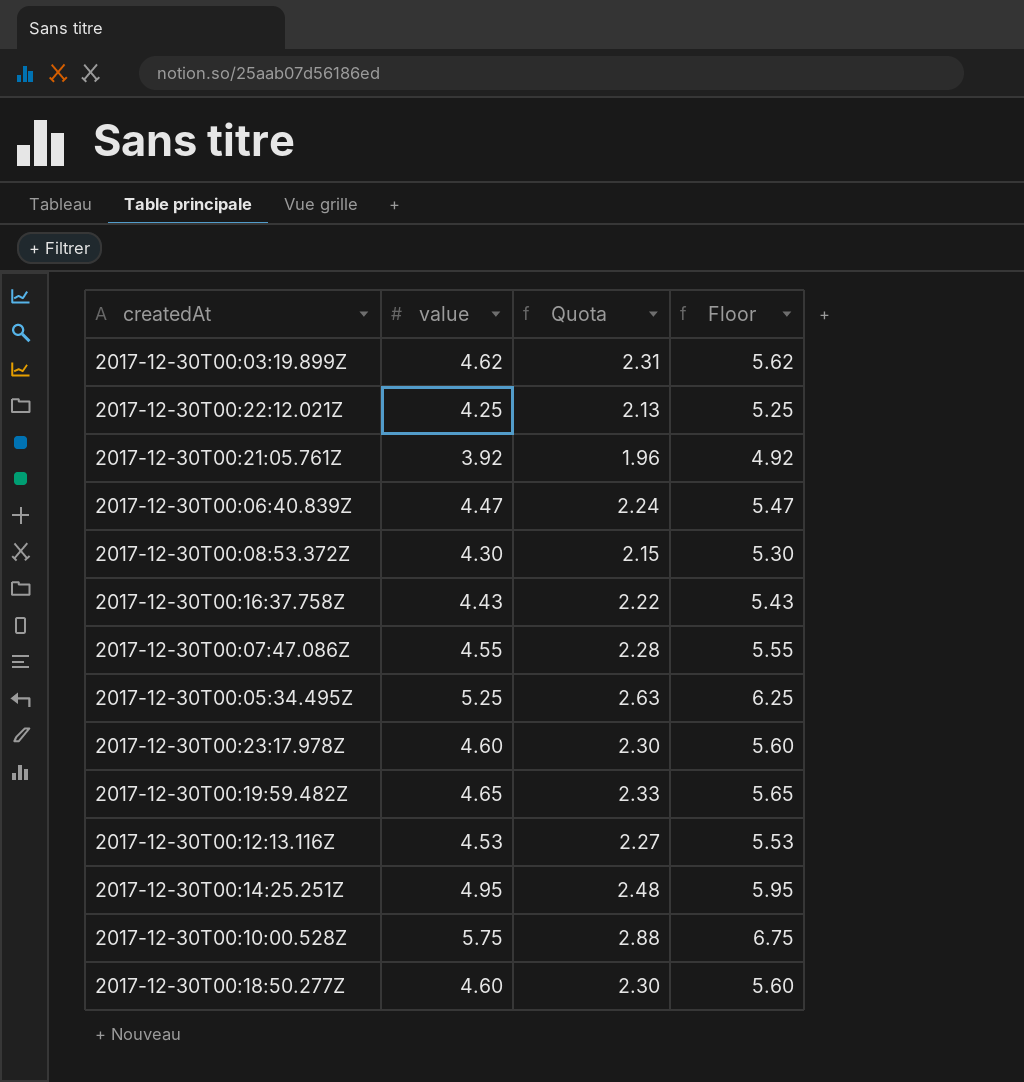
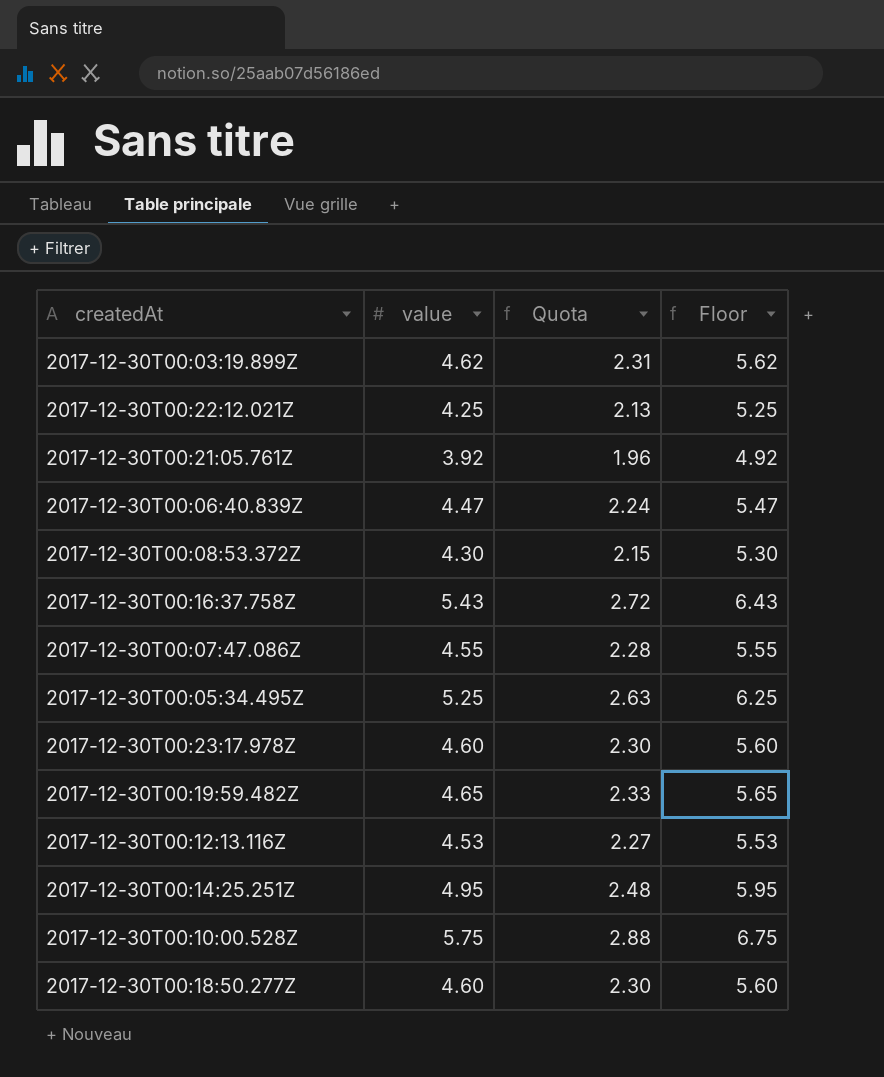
2017-12-30T00:16:37.758Z | value: 4.43 -> 5.43
2017-12-30T00:16:37.758Z | Quota: 2.22 -> 2.72
2017-12-30T00:16:37.758Z | Floor: 5.43 -> 6.43

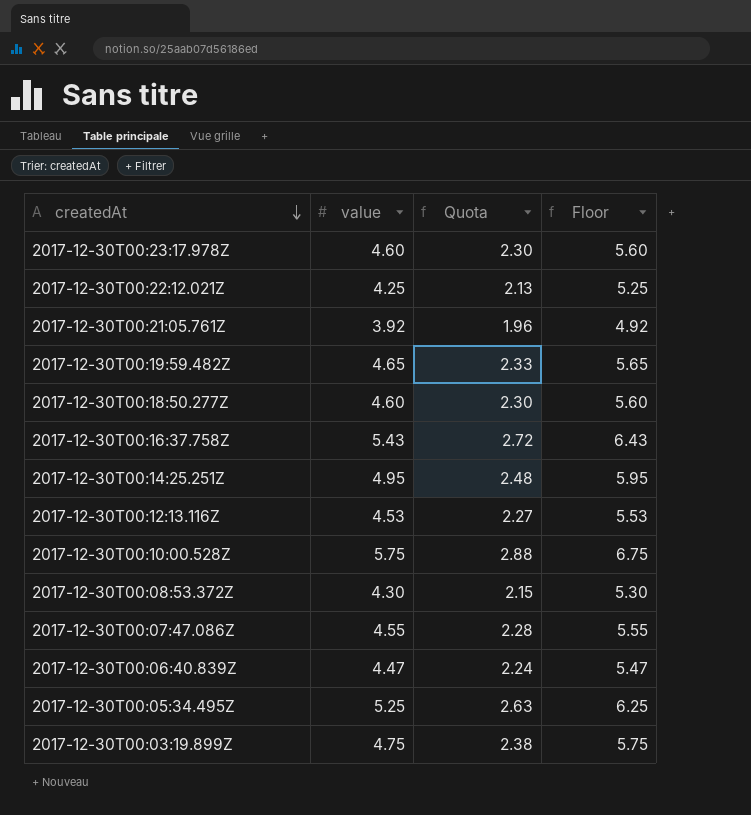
row order: none -> createdAt descending
2017-12-30T00:03:19.899Z | value: 4.62 -> 4.75
2017-12-30T00:03:19.899Z | Quota: 2.31 -> 2.38
2017-12-30T00:03:19.899Z | Floor: 5.62 -> 5.75

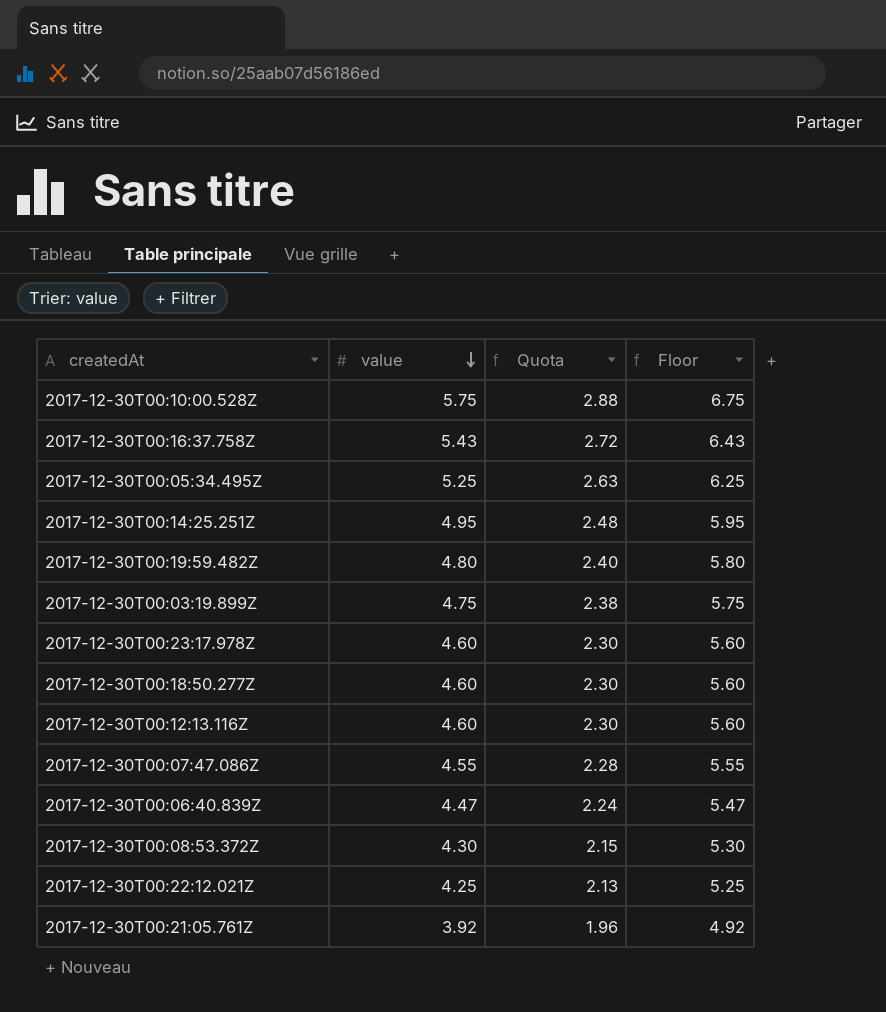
row order: createdAt descending -> value descending
2017-12-30T00:19:59.482Z | value: 4.65 -> 4.80
2017-12-30T00:19:59.482Z | Quota: 2.33 -> 2.40
2017-12-30T00:19:59.482Z | Floor: 5.65 -> 5.80
2017-12-30T00:12:13.116Z | value: 4.53 -> 4.60
2017-12-30T00:12:13.116Z | Quota: 2.27 -> 2.30
2017-12-30T00:12:13.116Z | Floor: 5.53 -> 5.60

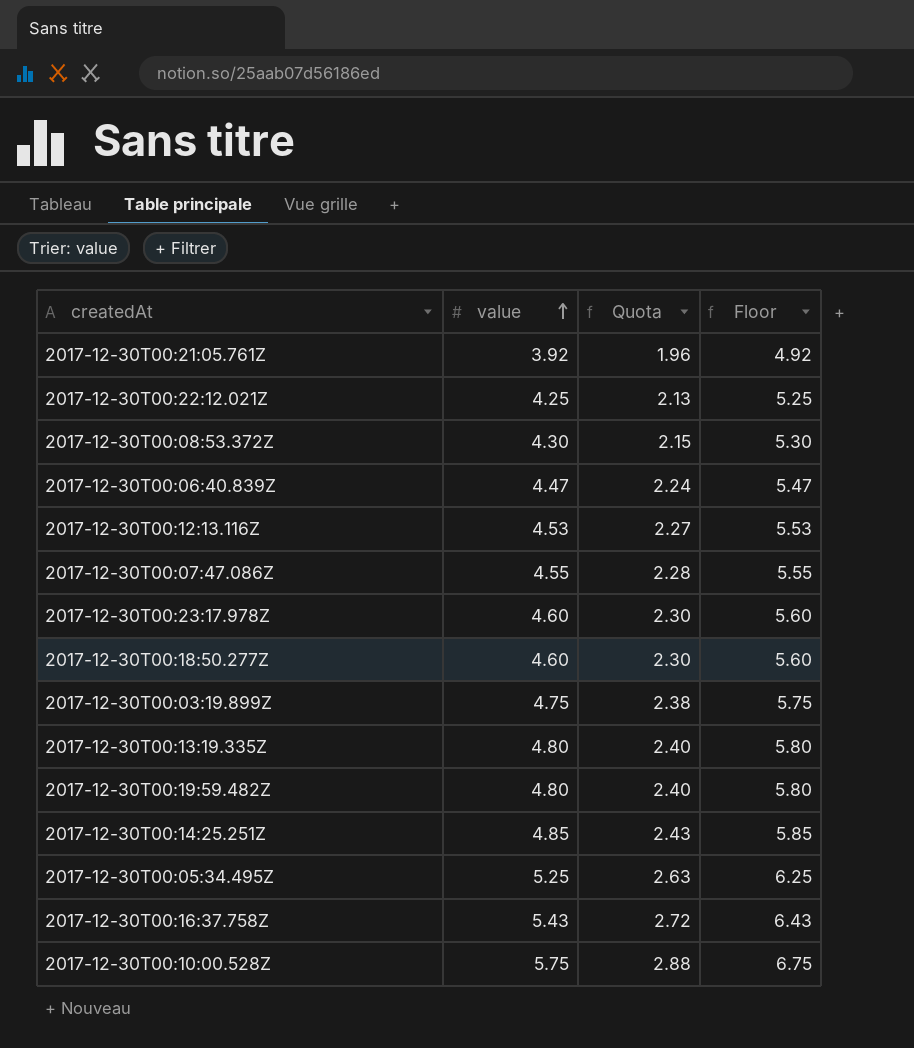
row order: value descending -> value ascending
2017-12-30T00:12:13.116Z | value: 4.60 -> 4.53
2017-12-30T00:12:13.116Z | Quota: 2.30 -> 2.27
2017-12-30T00:12:13.116Z | Floor: 5.60 -> 5.53
row 2017-12-30T00:13:19.335Z: none -> 4.80 | 2.40 | 5.80
2017-12-30T00:14:25.251Z | value: 4.95 -> 4.85
2017-12-30T00:14:25.251Z | Quota: 2.48 -> 2.43
2017-12-30T00:14:25.251Z | Floor: 5.95 -> 5.85

